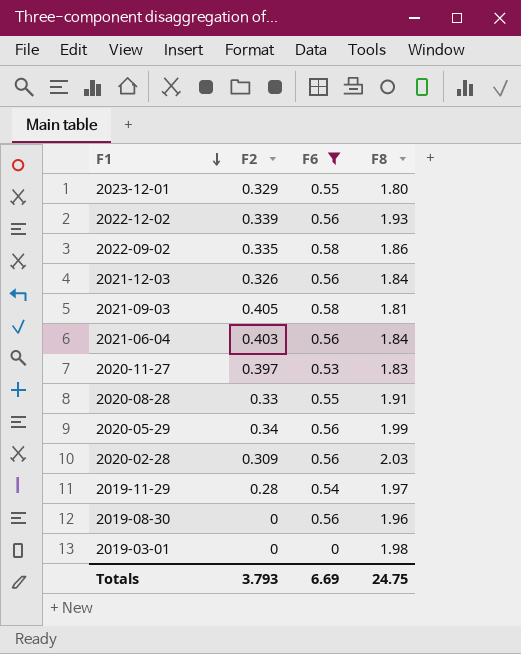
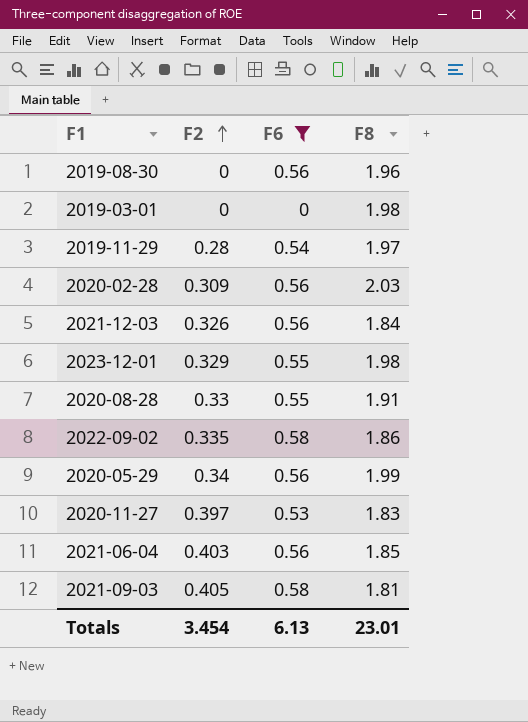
row order: F1 descending -> F2 ascending
row 2022-12-02: 0.339 | 0.56 | 1.93 -> none
2023-12-01 | F8: 1.80 -> 1.98
2021-06-04 | F8: 1.84 -> 1.85
Totals | F2: 3.793 -> 3.454
Totals | F6: 6.69 -> 6.13
Totals | F8: 24.75 -> 23.01

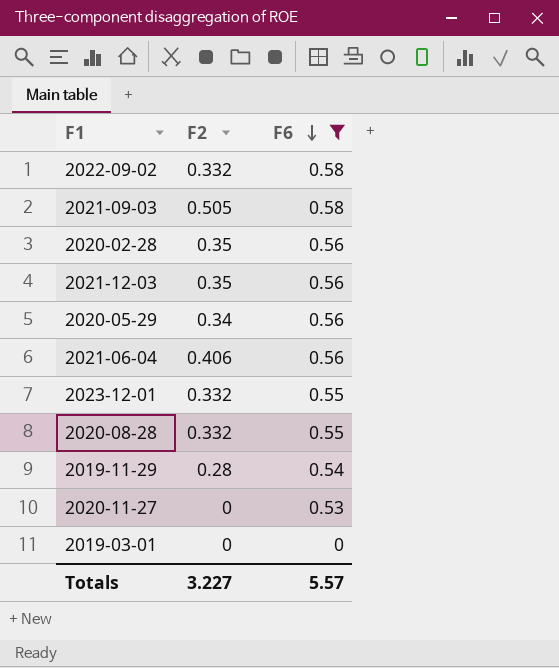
row order: F2 ascending -> F6 descending
column F8 | position: 4 -> none
row 2019-08-30: 0 | 0.56 | 1.96 -> none
2022-09-02 | F2: 0.335 -> 0.332
2021-09-03 | F2: 0.405 -> 0.505
2020-02-28 | F2: 0.309 -> 0.35
2021-12-03 | F2: 0.326 -> 0.35
2021-06-04 | F2: 0.403 -> 0.406
2023-12-01 | F2: 0.329 -> 0.332
2020-08-28 | F2: 0.33 -> 0.332
2020-11-27 | F2: 0.397 -> 0
Totals | F2: 3.454 -> 3.227
Totals | F6: 6.13 -> 5.57

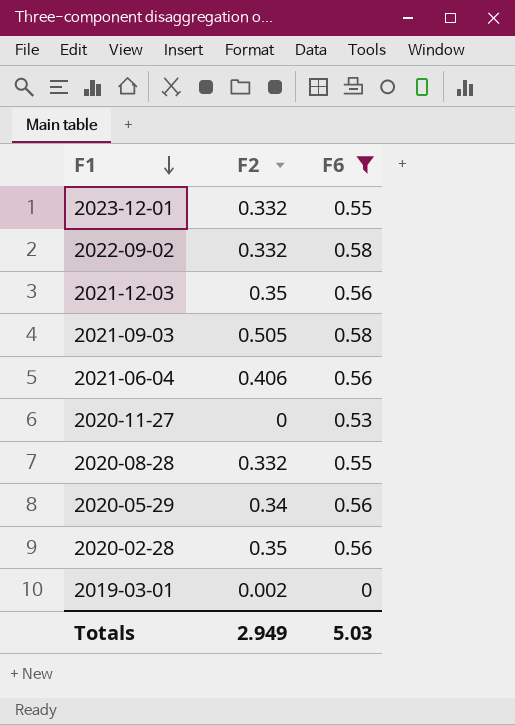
row order: F6 descending -> F1 descending
row 2019-11-29: 0.28 | 0.54 -> none
2019-03-01 | F2: 0 -> 0.002
Totals | F2: 3.227 -> 2.949
Totals | F6: 5.57 -> 5.03

